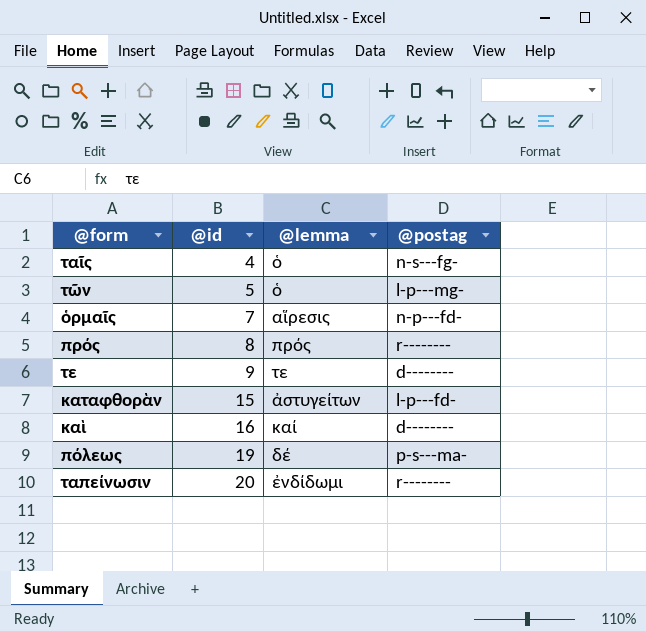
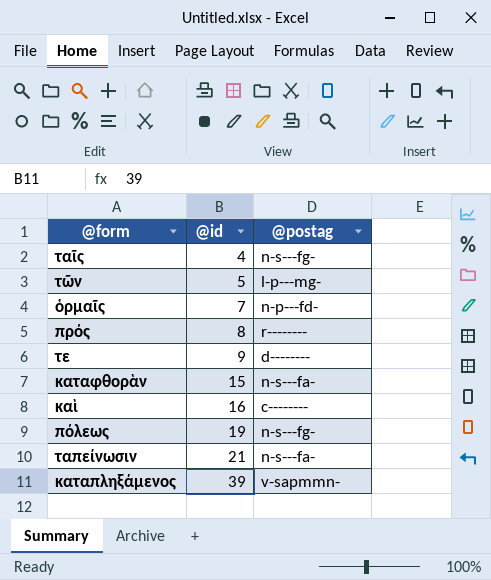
column @lemma | position: 3 -> none
καταφθορὰν | @postag: l-p---fd- -> n-s---fa-
καὶ | @postag: d-------- -> c--------
πόλεως | @postag: p-s---ma- -> n-s---fg-
ταπείνωσιν | @id: 20 -> 21
ταπείνωσιν | @postag: r-------- -> n-s---fa-
row καταπληξάμενος: none -> 39 | v-sapmmn-

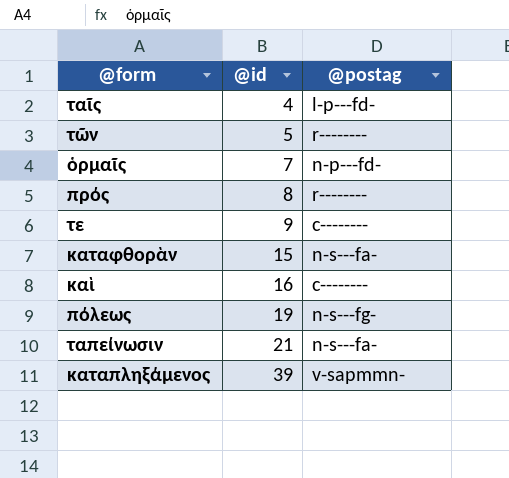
ταῖς | @postag: n-s---fg- -> l-p---fd-
τῶν | @postag: l-p---mg- -> r--------
τε | @postag: d-------- -> c--------

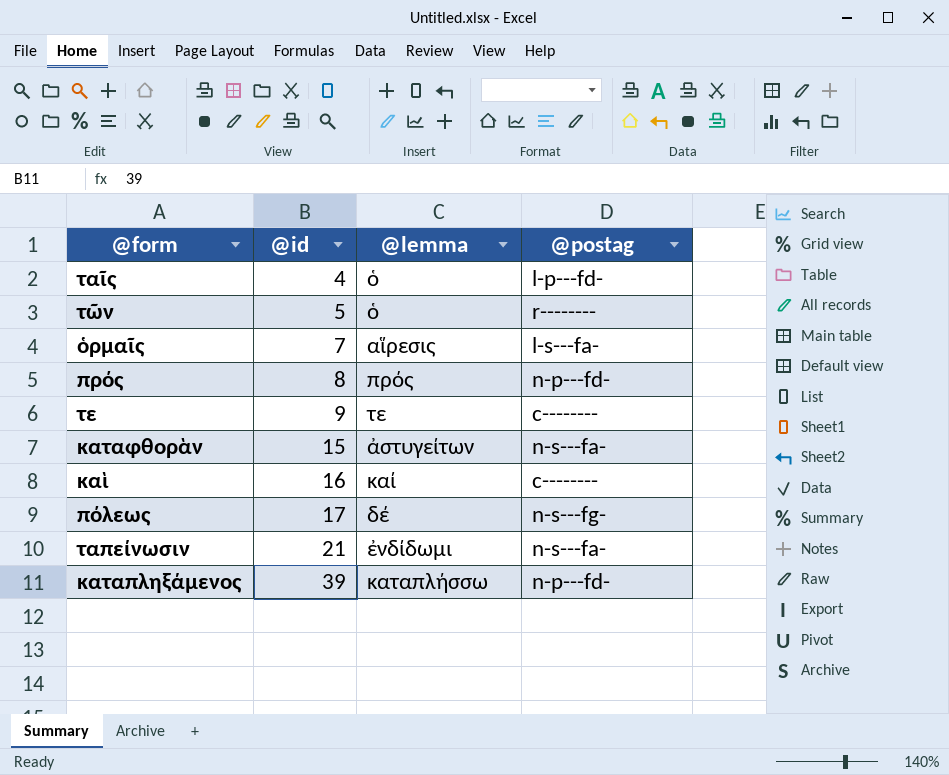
column @lemma | position: none -> 3
ὁρμαῖς | @postag: n-p---fd- -> l-s---fa-
πρός | @postag: r-------- -> n-p---fd-
πόλεως | @id: 19 -> 17
καταπληξάμενος | @postag: v-sapmmn- -> n-p---fd-

